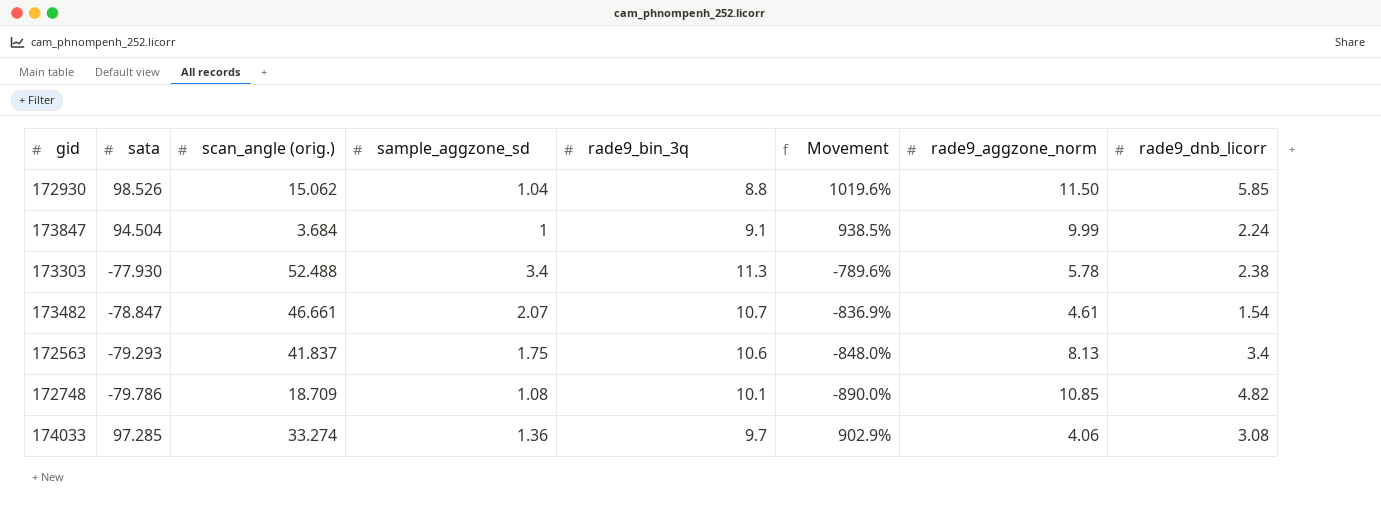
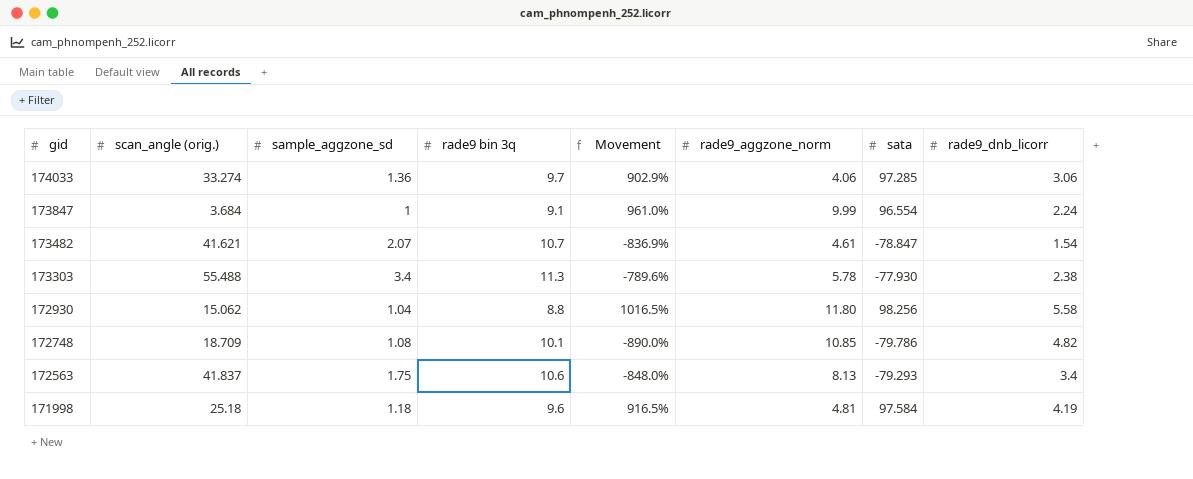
row order: none -> gid descending
column name: rade9_bin_3q -> rade9 bin 3q
column sata | position: 2 -> 7
174033 | rade9_dnb_licorr: 3.08 -> 3.06
173847 | Movement: 938.5% -> 961.0%
173847 | sata: 94.504 -> 96.554
173482 | scan_angle (orig.): 46.661 -> 41.621
173303 | scan_angle (orig.): 52.488 -> 55.488
172930 | Movement: 1019.6% -> 1016.5%
172930 | rade9_aggzone_norm: 11.50 -> 11.80
172930 | sata: 98.526 -> 98.256
172930 | rade9_dnb_licorr: 5.85 -> 5.58
row 171998: none -> 25.18 | 1.18 | 9.6 | 916.5% | 4.81 | 97.584 | 4.19

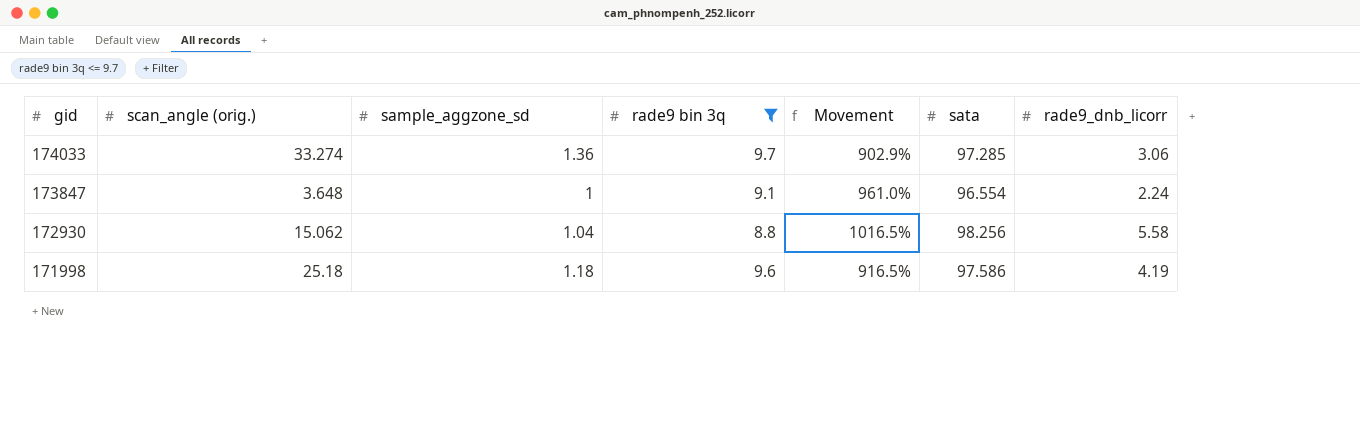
filter: none -> rade9 bin 3q <= 9.7
column rade9_aggzone_norm | position: 6 -> none
173847 | scan_angle (orig.): 3.684 -> 3.648
171998 | sata: 97.584 -> 97.586

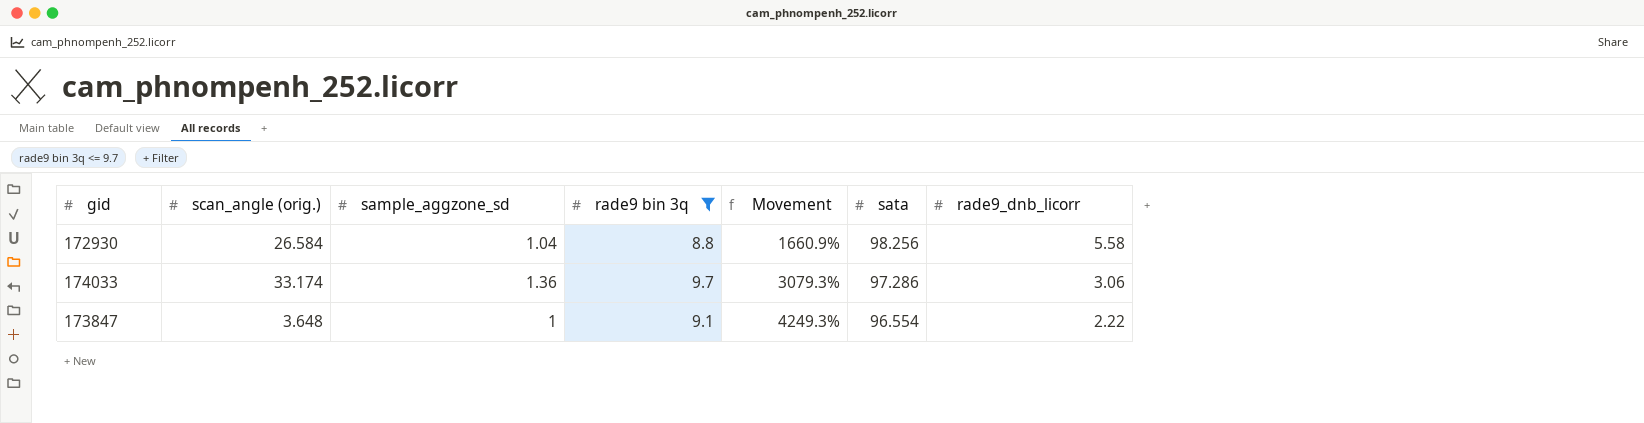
row order: gid descending -> Movement ascending
column Movement | formula: ([sata] - [rade9 bin 3q]) / [rade9 bin 3q] -> ([sata] - [rade9_dnb_licorr]) / [rade9_dnb_licorr]
row 171998: 25.18 | 1.18 | 9.6 | 916.5% | 97.586 | 4.19 -> none
172930 | scan_angle (orig.): 15.062 -> 26.584
174033 | scan_angle (orig.): 33.274 -> 33.174
174033 | sata: 97.285 -> 97.286
173847 | rade9_dnb_licorr: 2.24 -> 2.22

